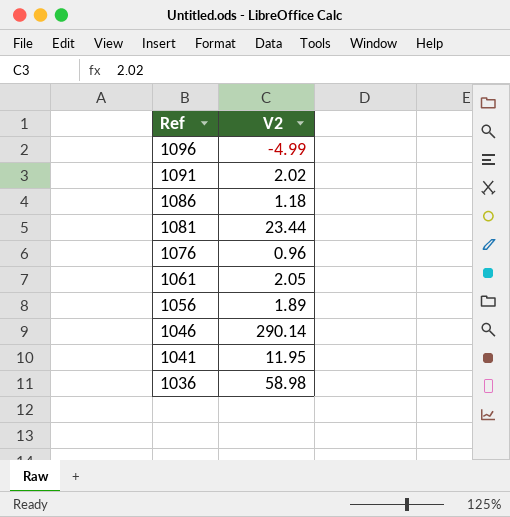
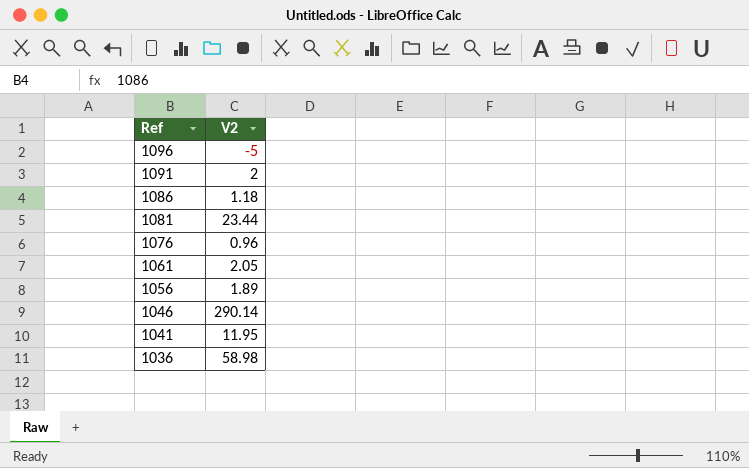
1096 | V2: -4.99 -> -5
1091 | V2: 2.02 -> 2

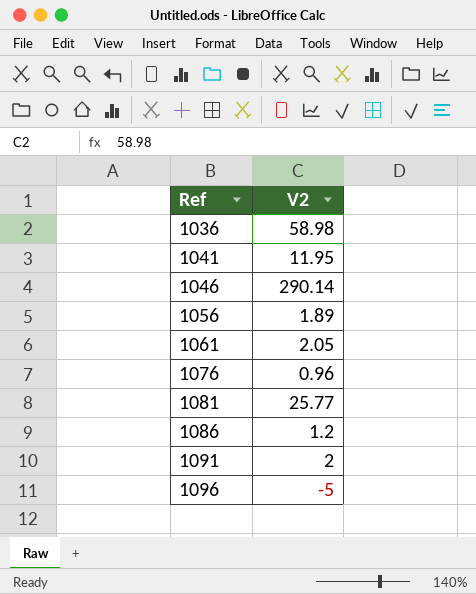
row order: Ref descending -> Ref ascending
1081 | V2: 23.44 -> 25.77
1086 | V2: 1.18 -> 1.2

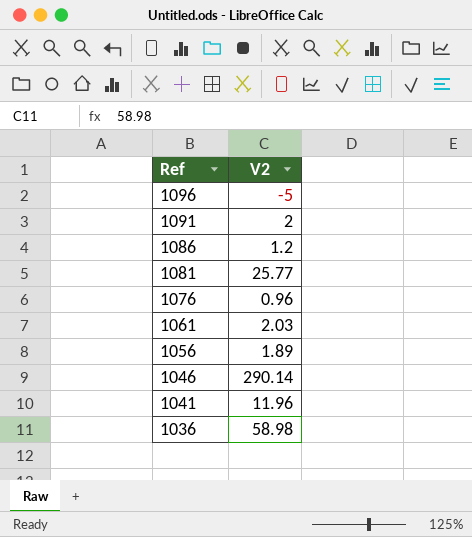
row order: Ref ascending -> Ref descending
1061 | V2: 2.05 -> 2.03
1041 | V2: 11.95 -> 11.96

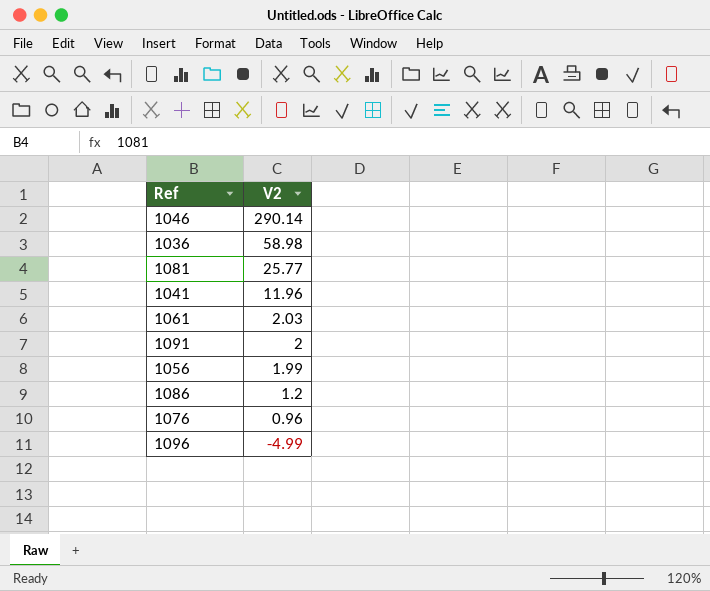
row order: Ref descending -> V2 descending
1056 | V2: 1.89 -> 1.99
1096 | V2: -5 -> -4.99

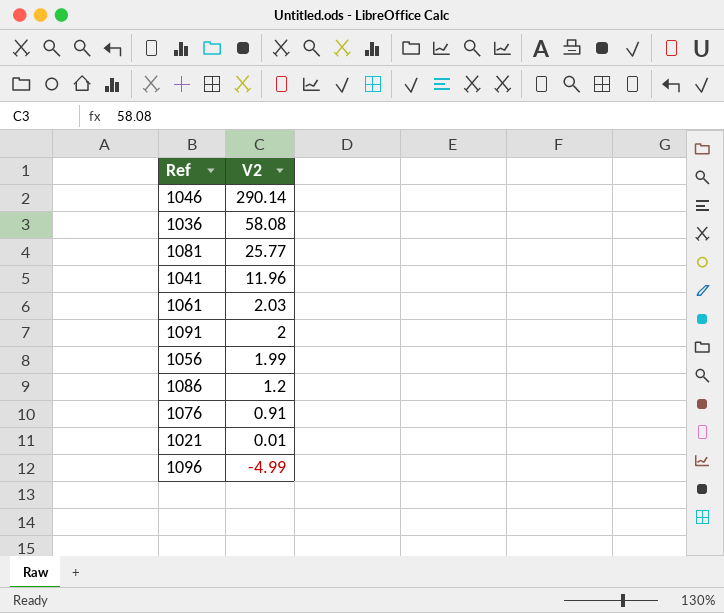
1036 | V2: 58.98 -> 58.08
1076 | V2: 0.96 -> 0.91
row 1021: none -> 0.01

